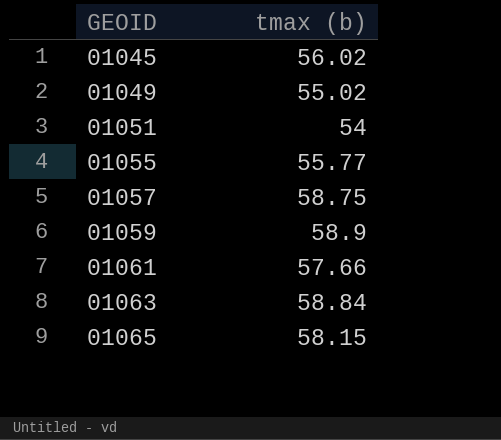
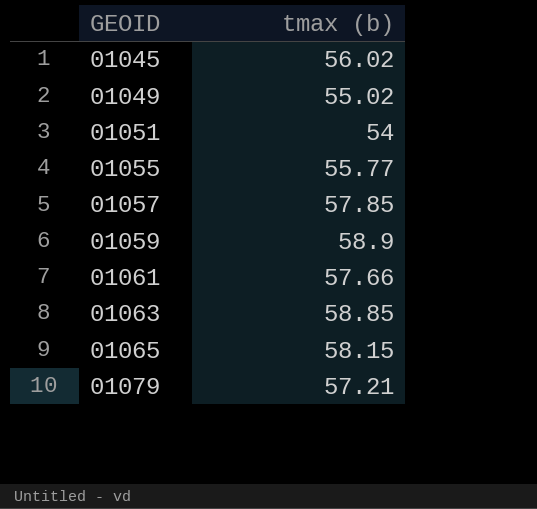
01057 | tmax (b): 58.75 -> 57.85
01063 | tmax (b): 58.84 -> 58.85
row 01079: none -> 57.21

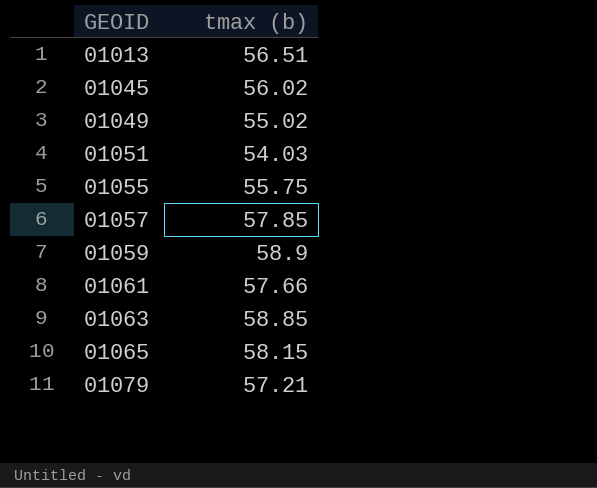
row 01013: none -> 56.51
01051 | tmax (b): 54 -> 54.03
01055 | tmax (b): 55.77 -> 55.75

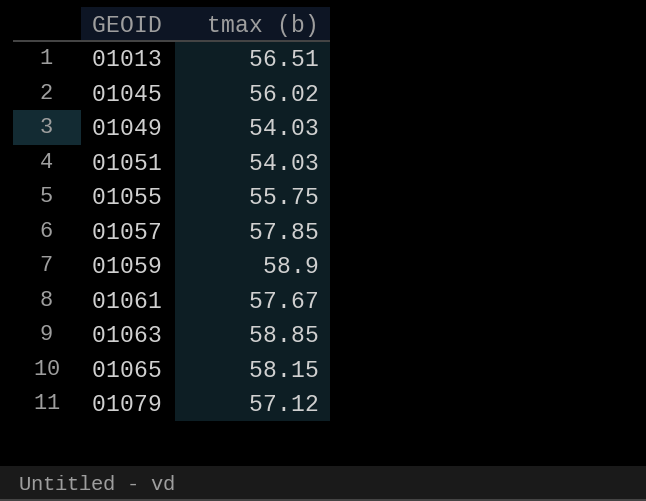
01049 | tmax (b): 55.02 -> 54.03
01061 | tmax (b): 57.66 -> 57.67
01079 | tmax (b): 57.21 -> 57.12

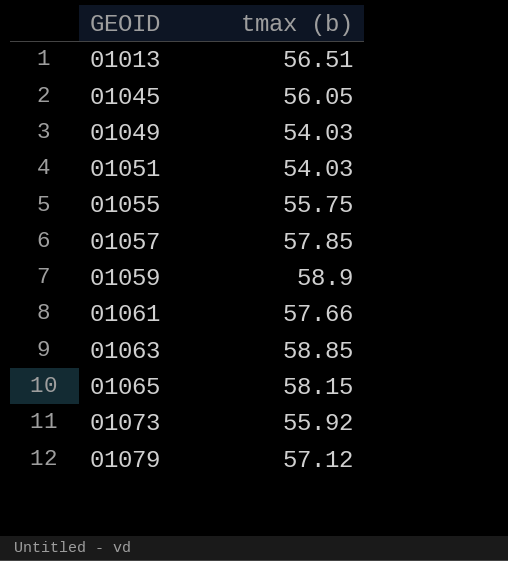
01045 | tmax (b): 56.02 -> 56.05
01061 | tmax (b): 57.67 -> 57.66
row 01073: none -> 55.92

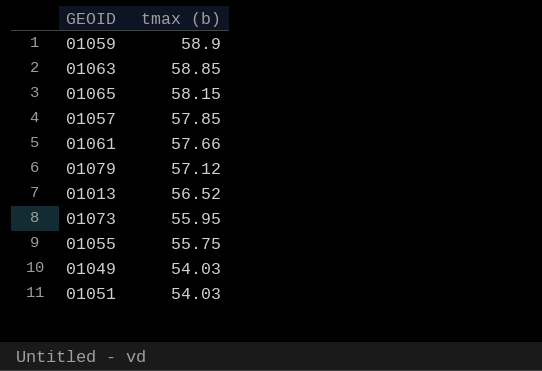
row order: GEOID ascending -> tmax (b) descending
row 01045: 56.05 -> none
01013 | tmax (b): 56.51 -> 56.52
01073 | tmax (b): 55.92 -> 55.95

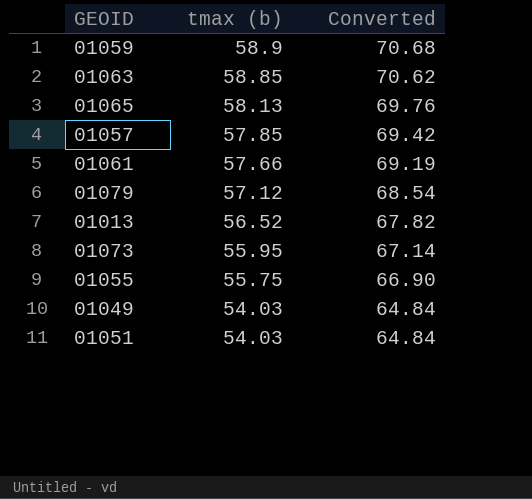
column Converted | formula: none -> [tmax (b)] * 1.2
01065 | tmax (b): 58.15 -> 58.13

